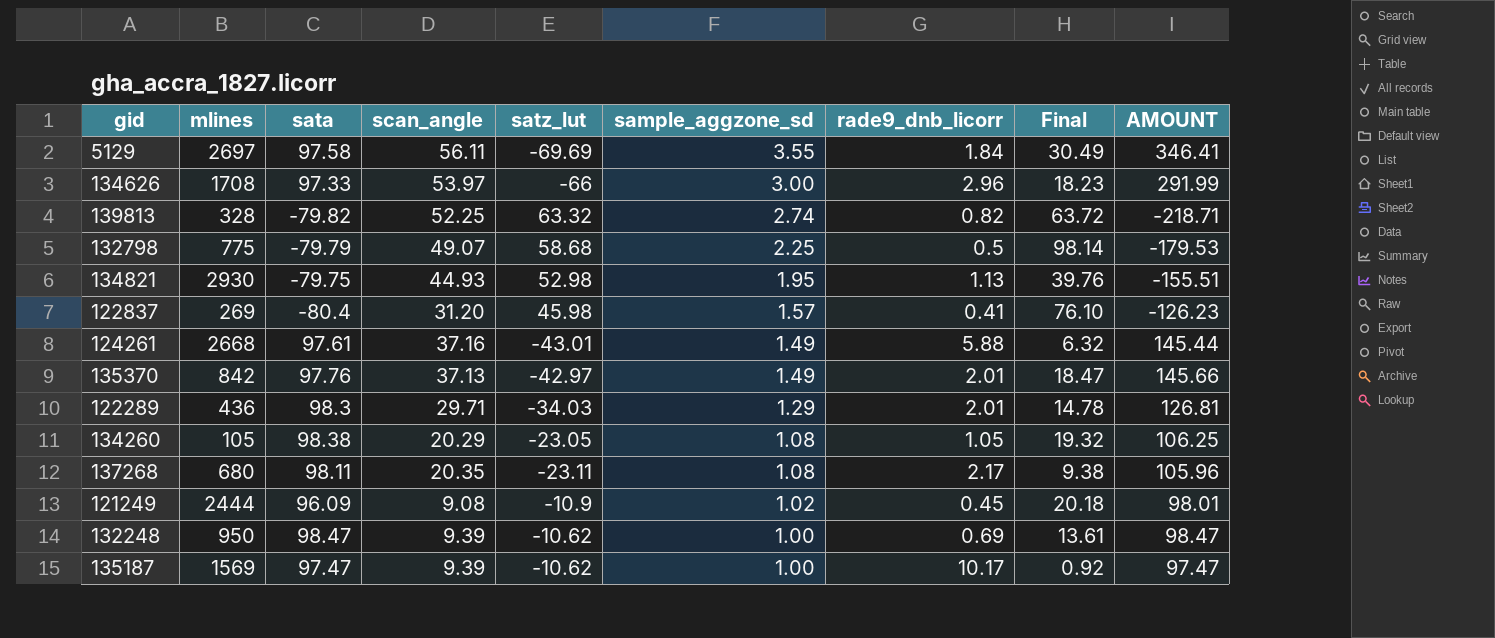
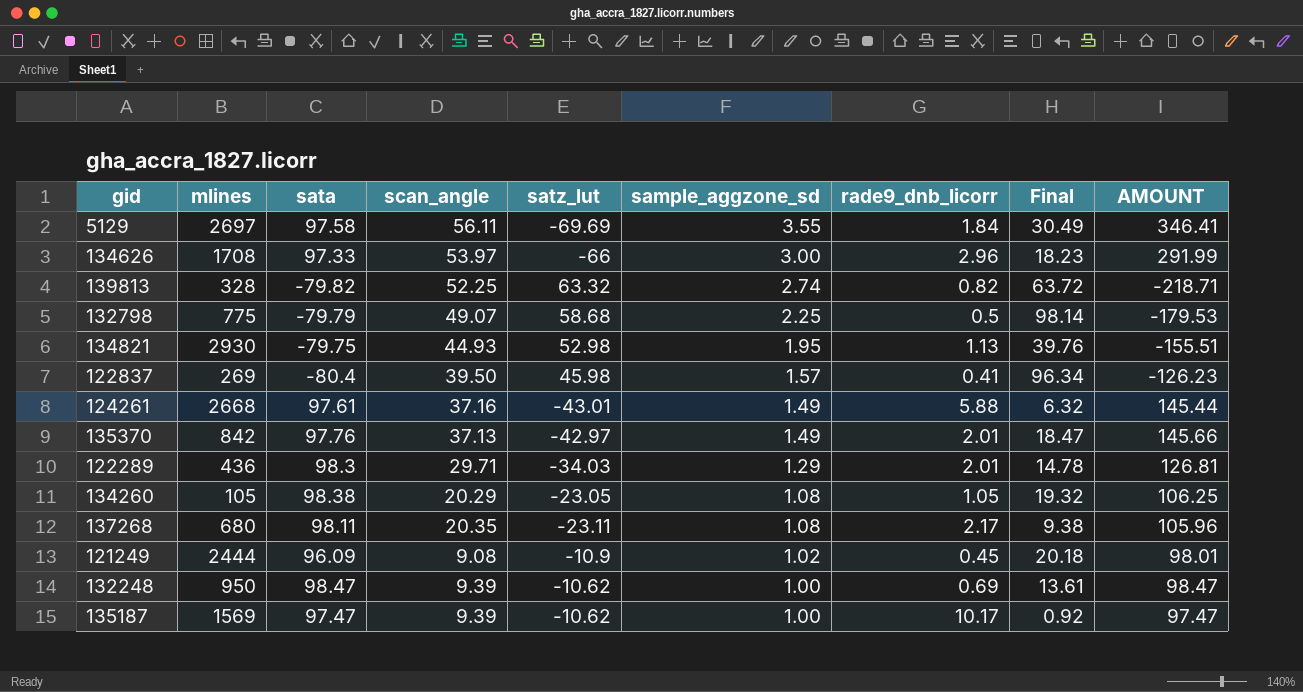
122837 | scan_angle: 31.20 -> 39.50
122837 | Final: 76.10 -> 96.34

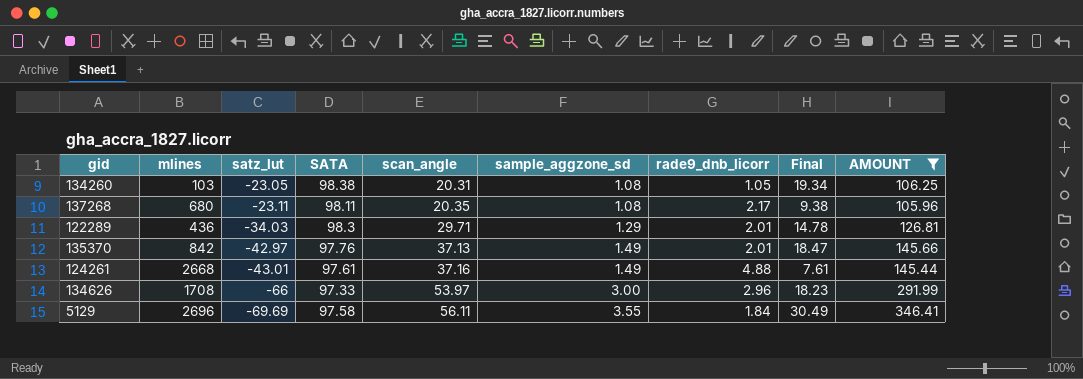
filter: none -> AMOUNT >= 105.96
row order: sample_aggzone_sd descending -> satz_lut descending
column satz_lut | position: 5 -> 3
column name: sata -> SATA
134260 | mlines: 105 -> 103
134260 | scan_angle: 20.29 -> 20.31
134260 | Final: 19.32 -> 19.34
124261 | rade9_dnb_licorr: 5.88 -> 4.88
124261 | Final: 6.32 -> 7.61
5129 | mlines: 2697 -> 2696

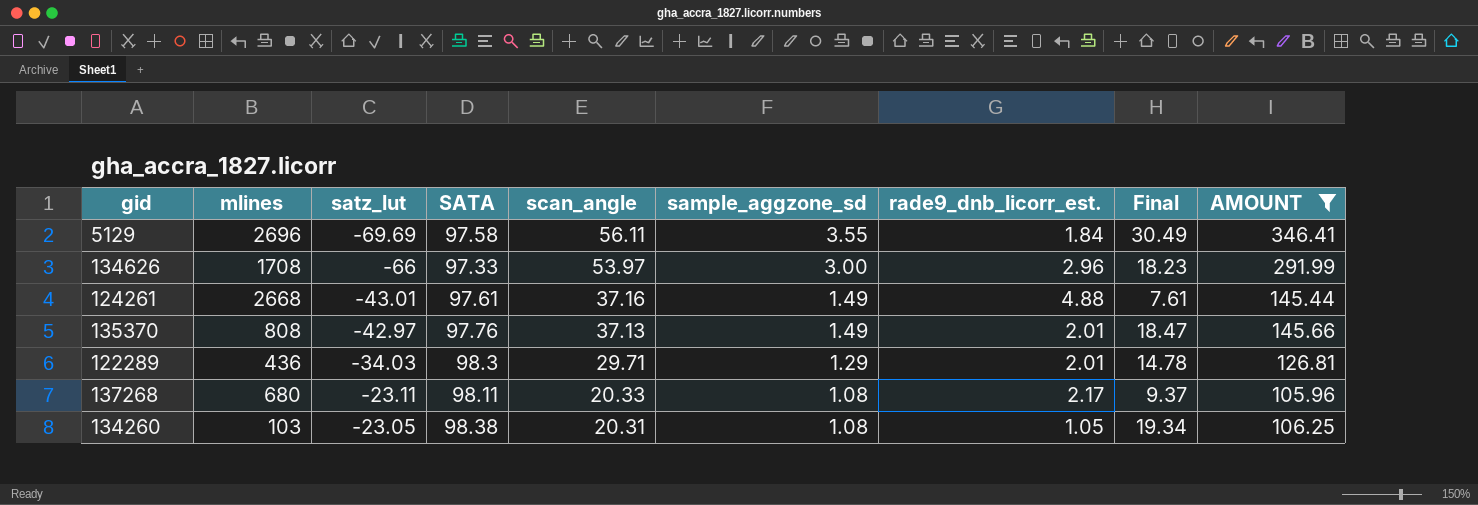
row order: satz_lut descending -> satz_lut ascending
column name: rade9_dnb_licorr -> rade9_dnb_licorr_est.
135370 | mlines: 842 -> 808
137268 | scan_angle: 20.35 -> 20.33
137268 | Final: 9.38 -> 9.37

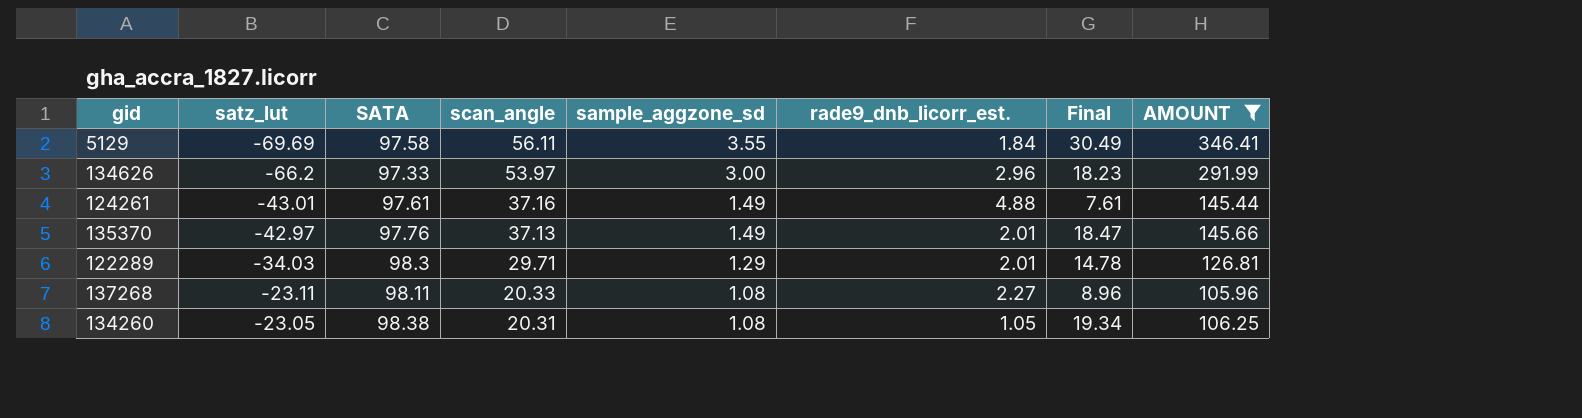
column mlines | position: 2 -> none
134626 | satz_lut: -66 -> -66.2
137268 | rade9_dnb_licorr_est.: 2.17 -> 2.27
137268 | Final: 9.37 -> 8.96

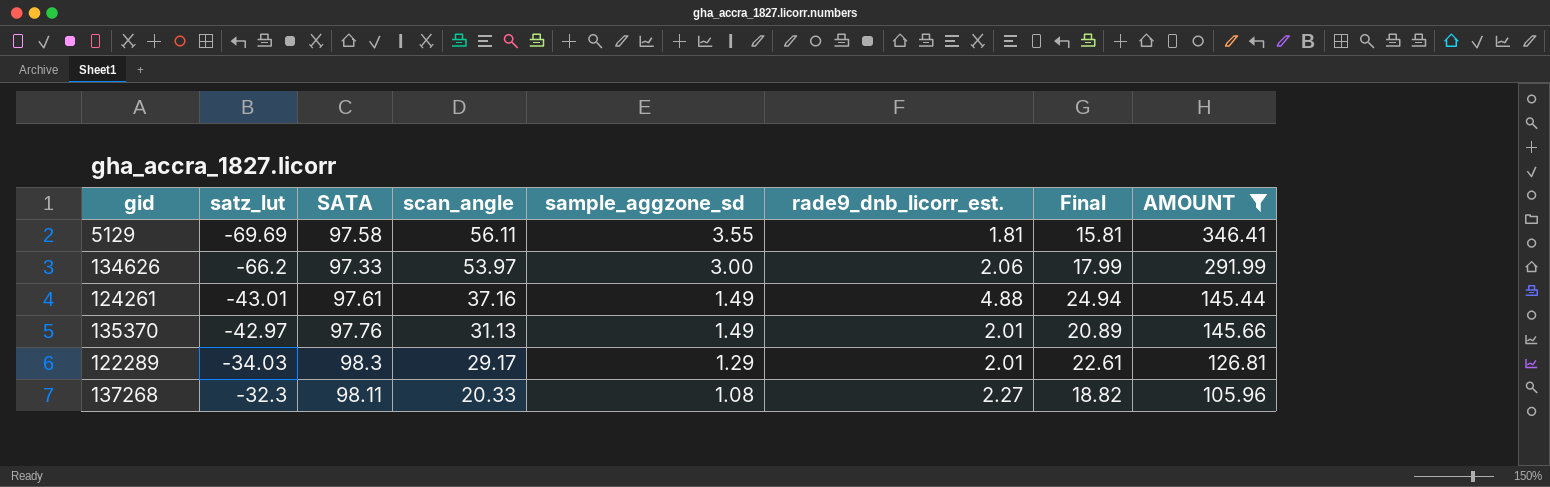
column Final | formula: [scan_angle] / [rade9_dnb_licorr_est.] -> [scan_angle] / [sample_aggzone_sd]
row 134260: -23.05 | 98.38 | 20.31 | 1.08 | 1.05 | 19.34 | 106.25 -> none
5129 | rade9_dnb_licorr_est.: 1.84 -> 1.81
134626 | rade9_dnb_licorr_est.: 2.96 -> 2.06
135370 | scan_angle: 37.13 -> 31.13
122289 | scan_angle: 29.71 -> 29.17
137268 | satz_lut: -23.11 -> -32.3

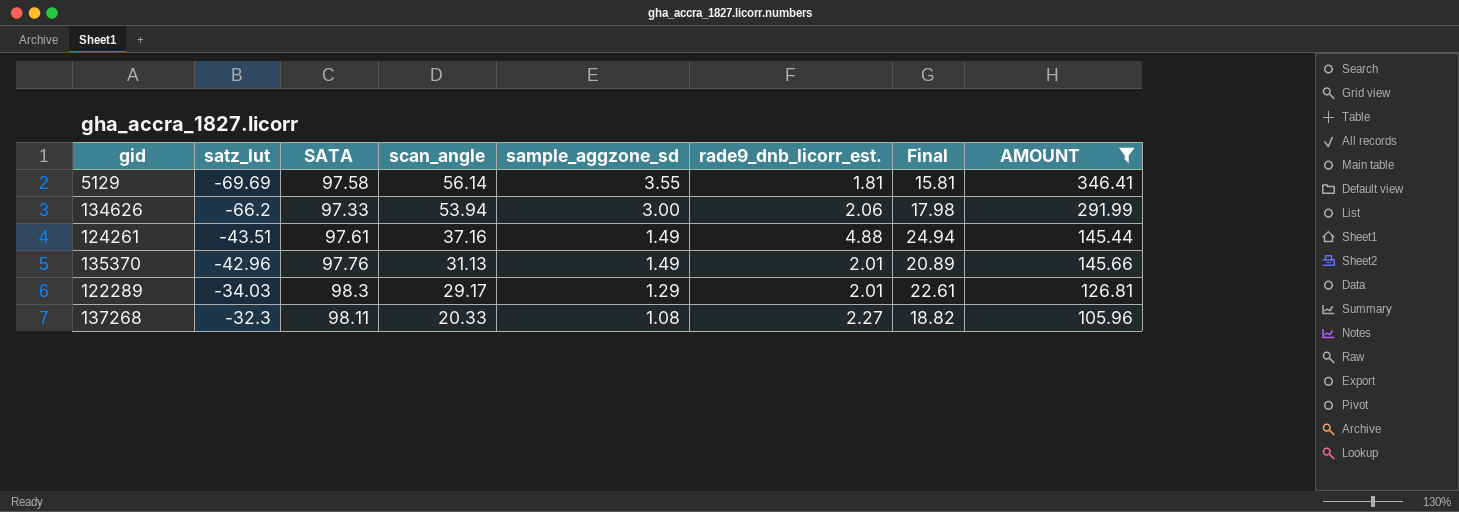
5129 | scan_angle: 56.11 -> 56.14
134626 | scan_angle: 53.97 -> 53.94
134626 | Final: 17.99 -> 17.98
124261 | satz_lut: -43.01 -> -43.51
135370 | satz_lut: -42.97 -> -42.96

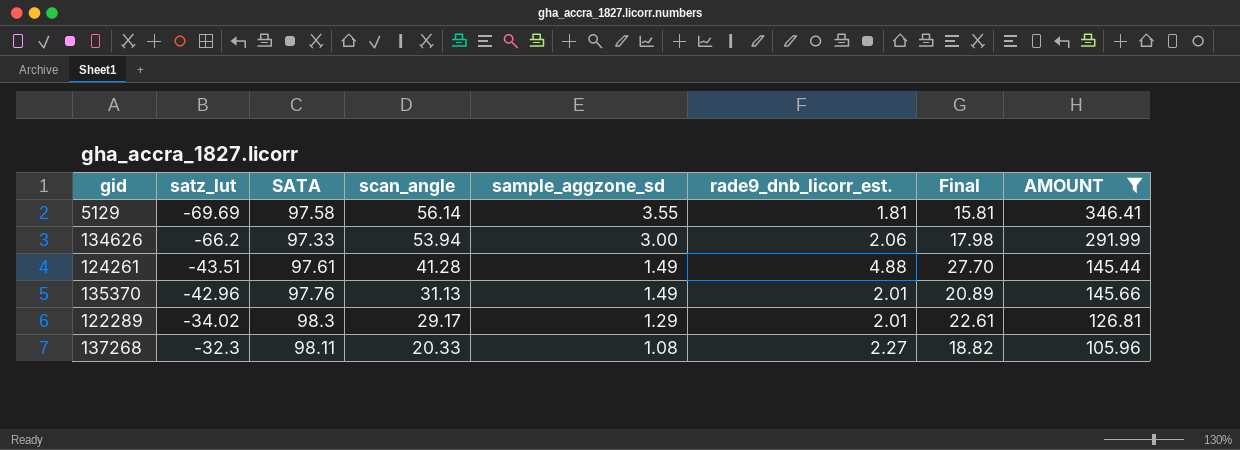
124261 | scan_angle: 37.16 -> 41.28
124261 | Final: 24.94 -> 27.70
122289 | satz_lut: -34.03 -> -34.02

